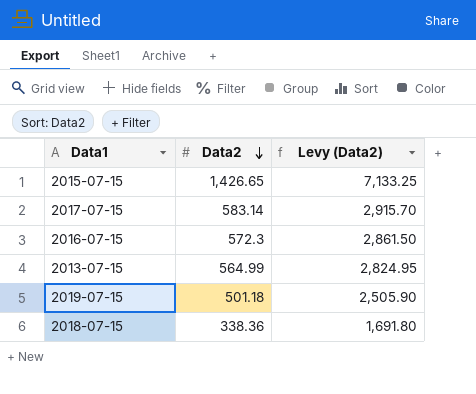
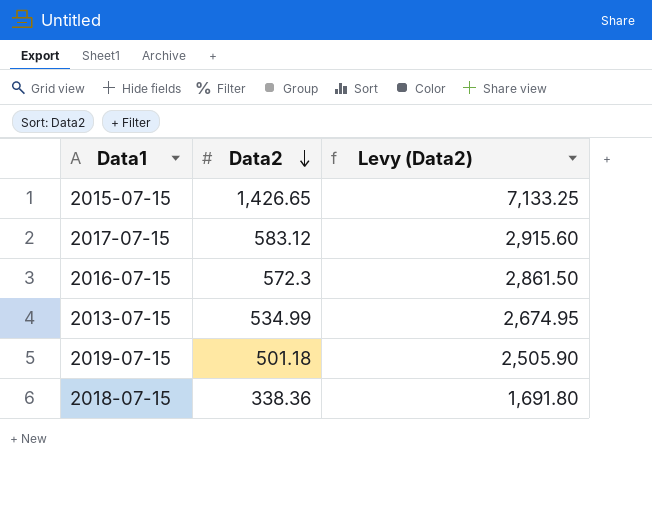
2017-07-15 | Data2: 583.14 -> 583.12
2017-07-15 | Levy (Data2): 2,915.70 -> 2,915.60
2013-07-15 | Data2: 564.99 -> 534.99
2013-07-15 | Levy (Data2): 2,824.95 -> 2,674.95

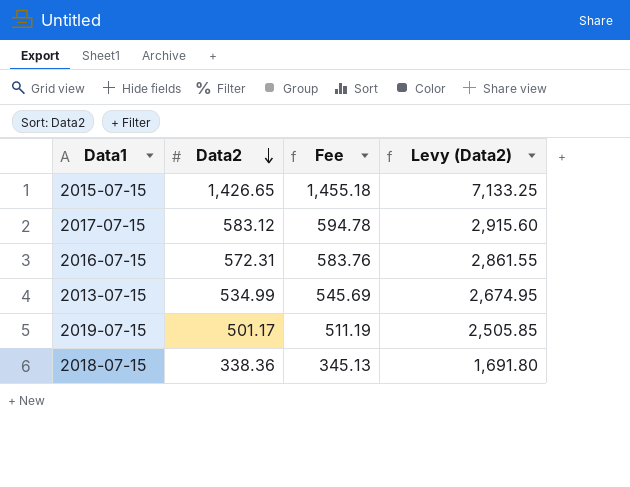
column Fee | formula: none -> [Data2] * 1.02
2016-07-15 | Data2: 572.3 -> 572.31
2016-07-15 | Levy (Data2): 2,861.50 -> 2,861.55
2019-07-15 | Data2: 501.18 -> 501.17
2019-07-15 | Levy (Data2): 2,505.90 -> 2,505.85

